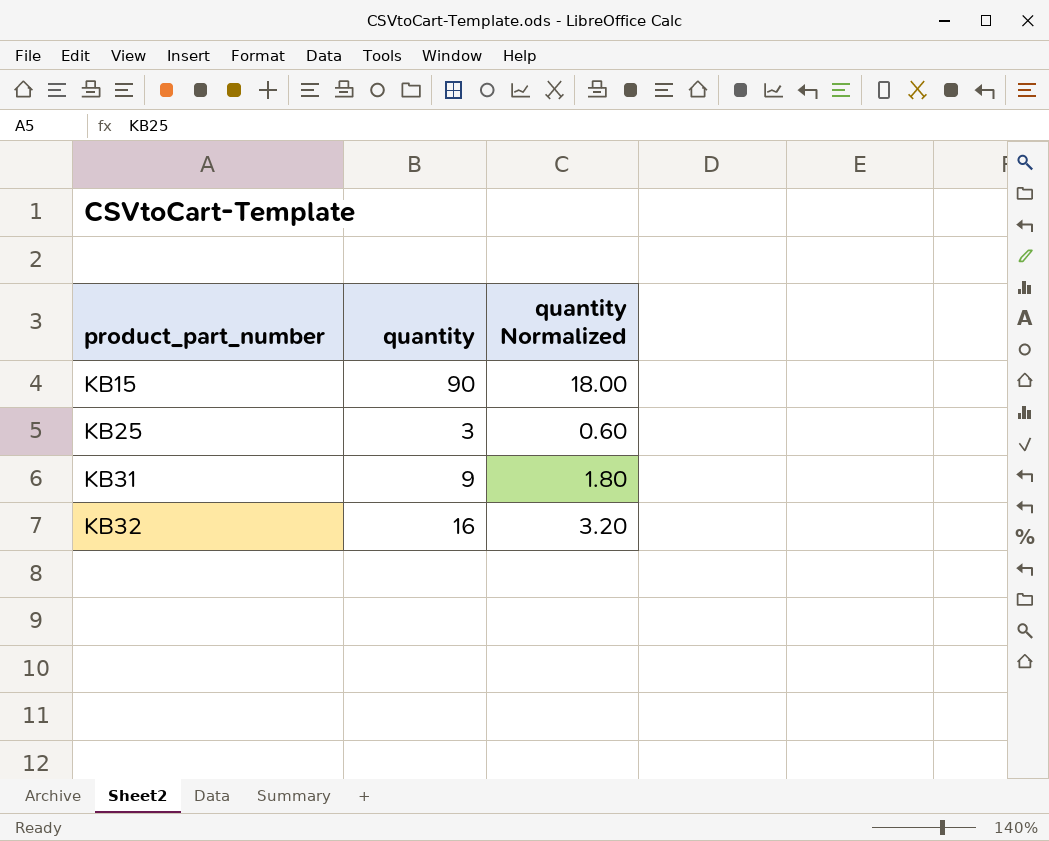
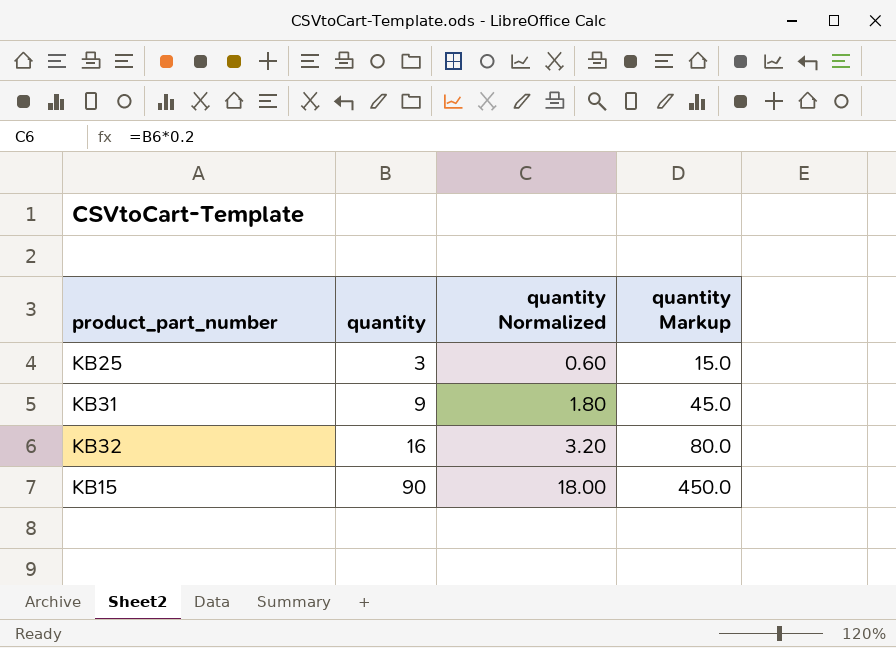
row order: product_part_number ascending -> quantity ascending
column quantity Markup | formula: none -> [quantity] * 5

